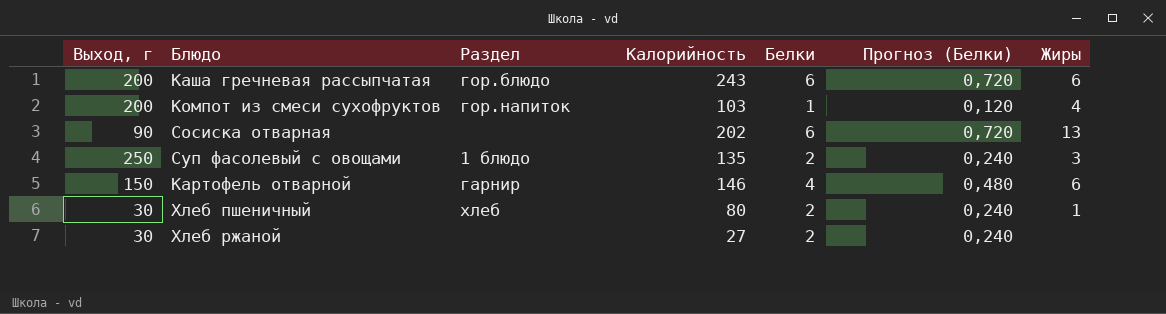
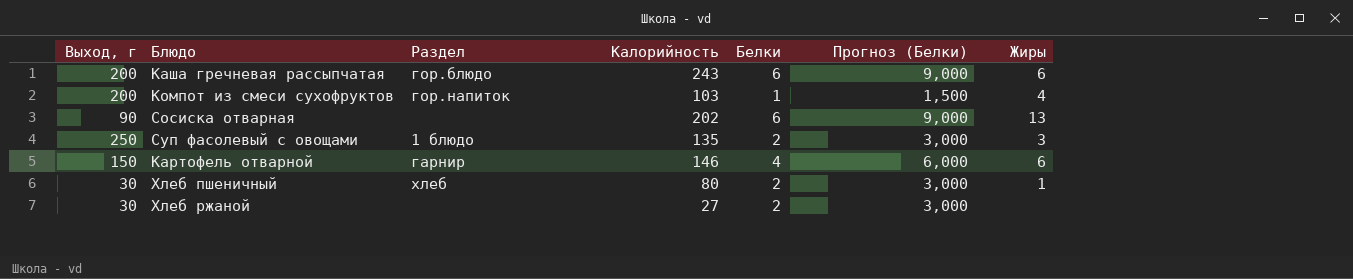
column Прогноз (Белки) | formula: [Белки] * 0,12 -> [Белки] * 1,5

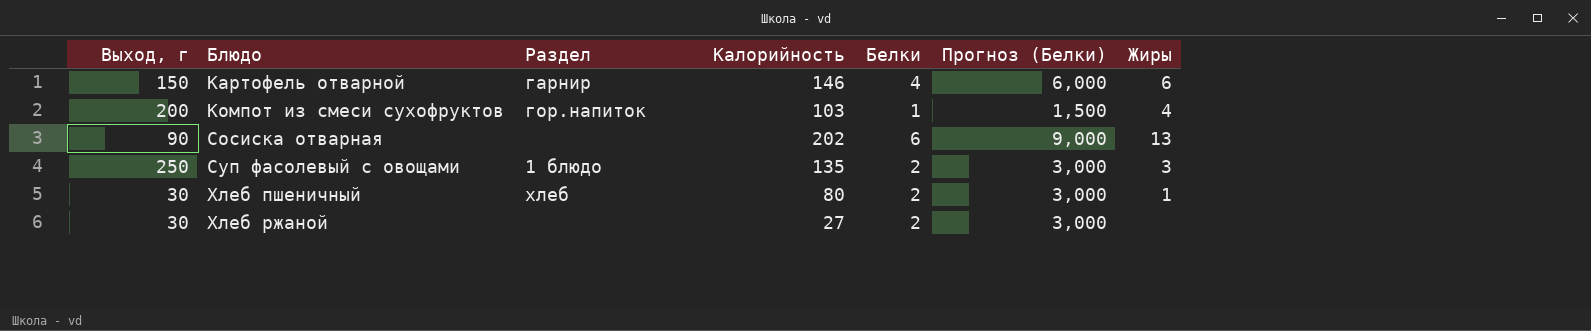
row order: none -> Блюдо ascending
row Каша гречневая рассыпчатая: 200 | гор.блюдо | 243 | 6 | 9,000 | 6 -> none

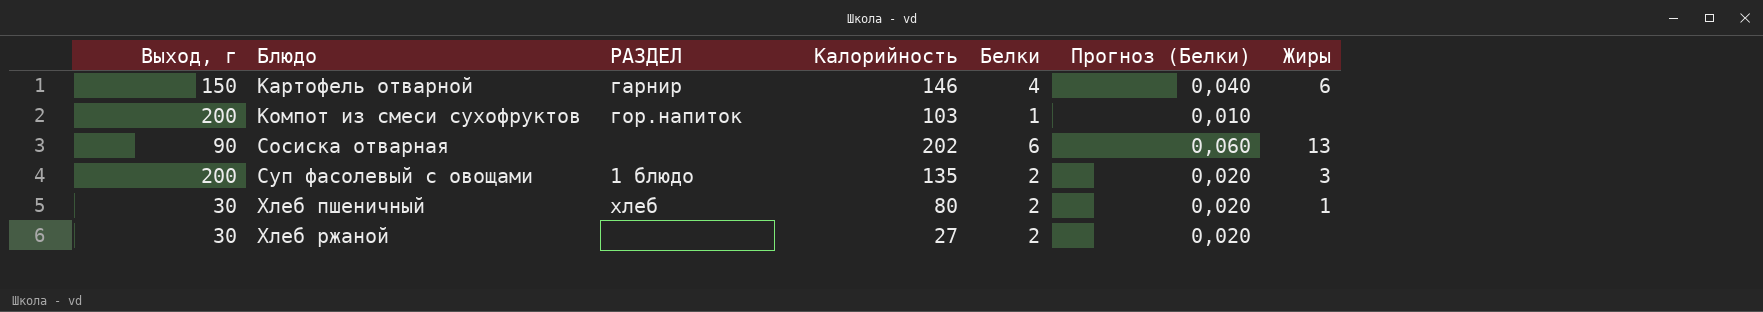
column name: Раздел -> РАЗДЕЛ
column Прогноз (Белки) | formula: [Белки] * 1,5 -> [Белки] * 0,01
Компот из смеси сухофруктов | Жиры: 4 -> none
Суп фасолевый с овощами | Выход, г: 250 -> 200

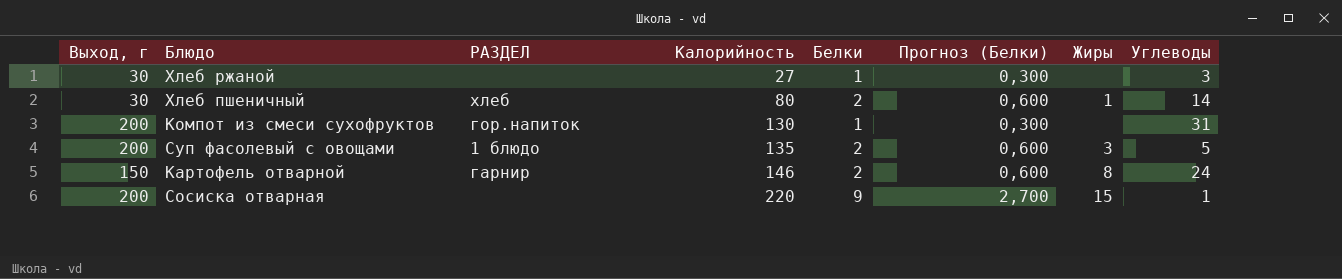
row order: Блюдо ascending -> Калорийность ascending
column Прогноз (Белки) | formula: [Белки] * 0,01 -> [Белки] * 0,3
column Углеводы | position: none -> 8
Хлеб ржаной | Белки: 2 -> 1
Компот из смеси сухофруктов | Калорийность: 103 -> 130
Картофель отварной | Белки: 4 -> 2
Картофель отварной | Жиры: 6 -> 8
Сосиска отварная | Выход, г: 90 -> 200
Сосиска отварная | Калорийность: 202 -> 220
Сосиска отварная | Белки: 6 -> 9
Сосиска отварная | Жиры: 13 -> 15

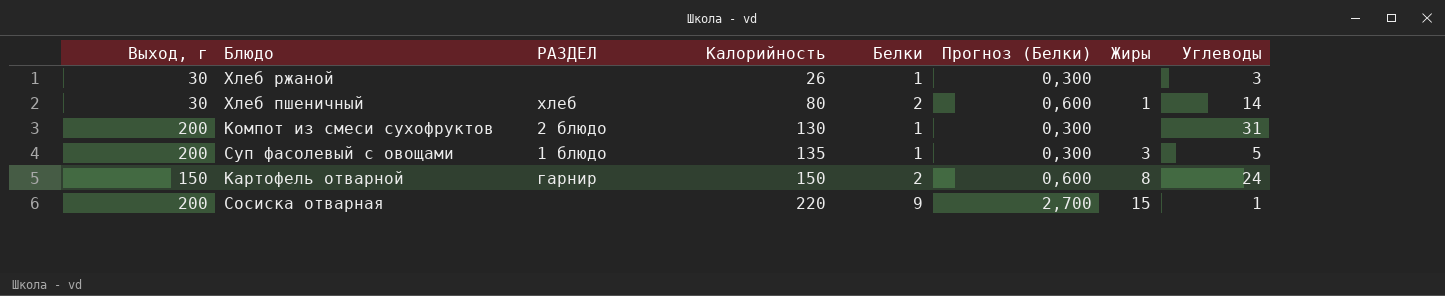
Хлеб ржаной | Калорийность: 27 -> 26
Компот из смеси сухофруктов | РАЗДЕЛ: гор.напиток -> 2 блюдо
Суп фасолевый с овощами | Белки: 2 -> 1
Суп фасолевый с овощами | Прогноз (Белки): 0,600 -> 0,300
Картофель отварной | Калорийность: 146 -> 150

